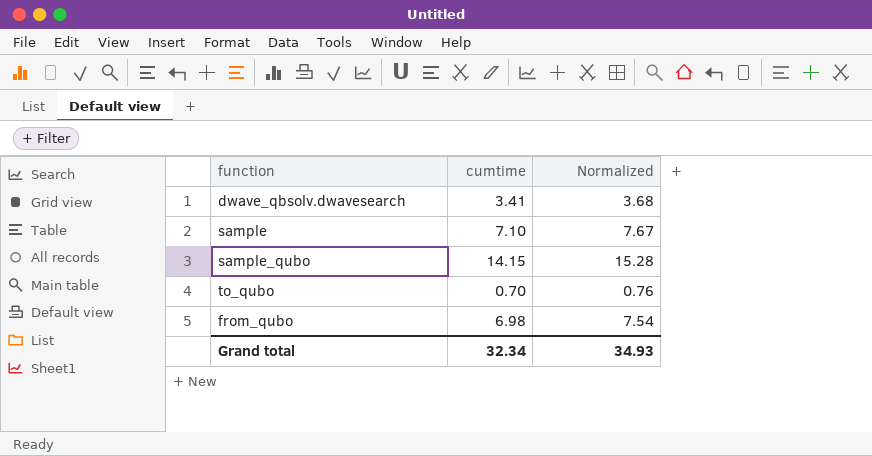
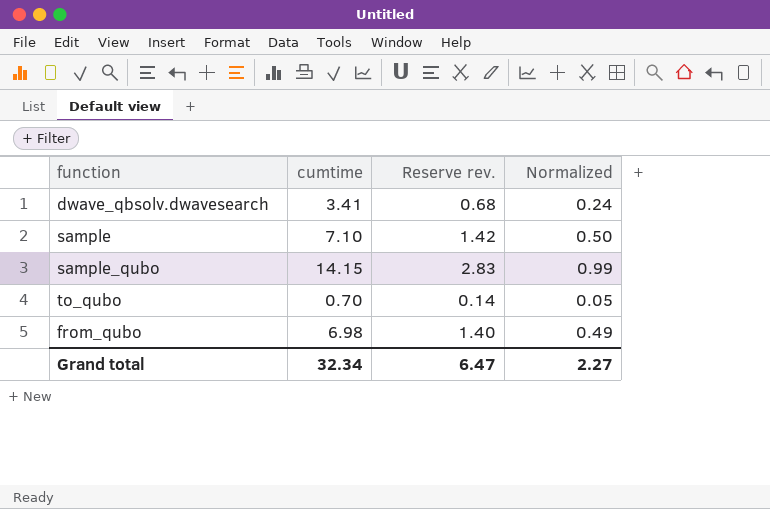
column Reserve rev. | formula: none -> [cumtime] * 0.2
column Normalized | formula: [cumtime] * 1.08 -> [cumtime] * 0.07
Grand total | Normalized: 34.93 -> 2.27

